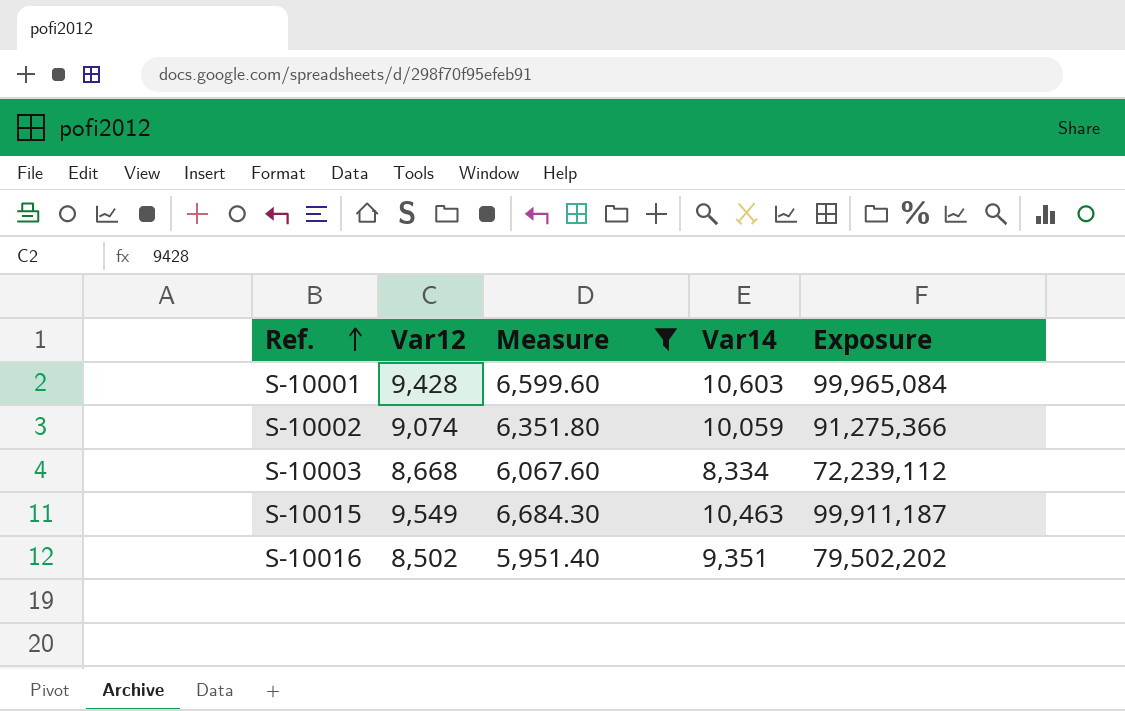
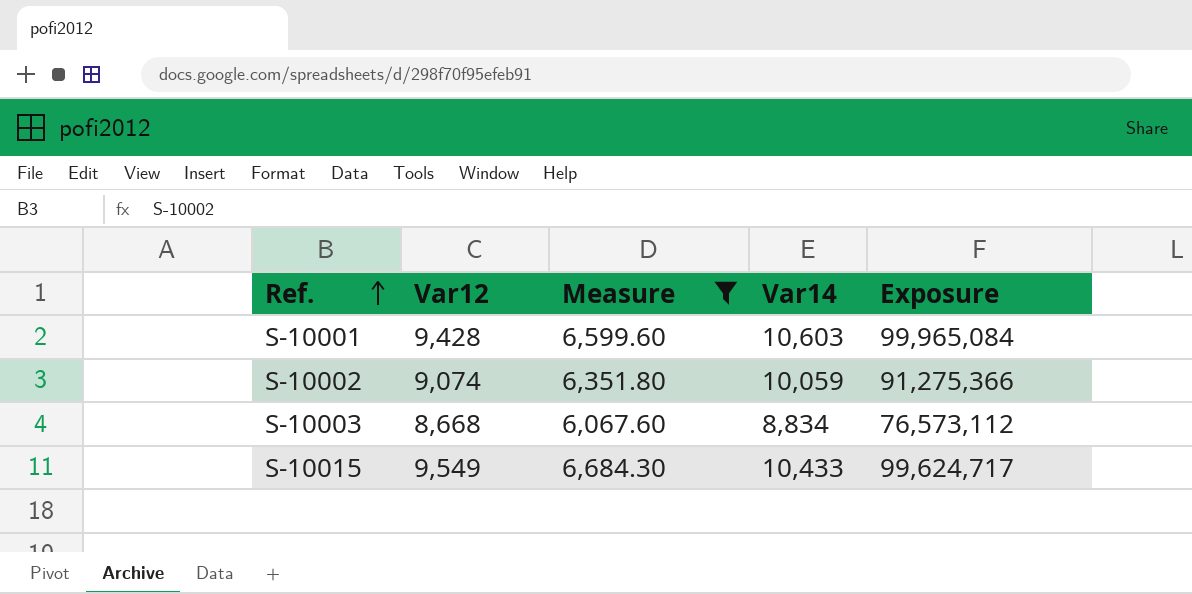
row S-10016: 8,502 | 5,951.40 | 9,351 | 79,502,202 -> none
S-10003 | Var14: 8,334 -> 8,834
S-10003 | Exposure: 72,239,112 -> 76,573,112
S-10015 | Var14: 10,463 -> 10,433
S-10015 | Exposure: 99,911,187 -> 99,624,717

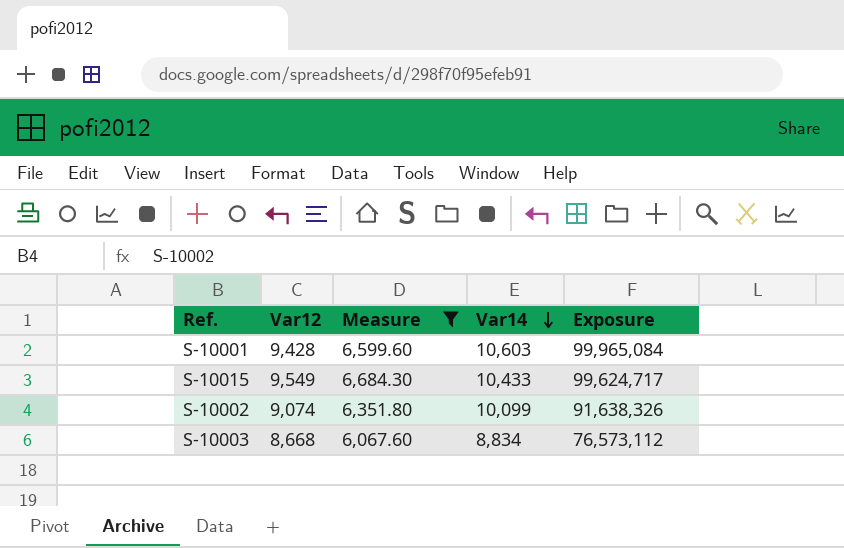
row order: Ref. ascending -> Var14 descending
S-10002 | Var14: 10,059 -> 10,099
S-10002 | Exposure: 91,275,366 -> 91,638,326

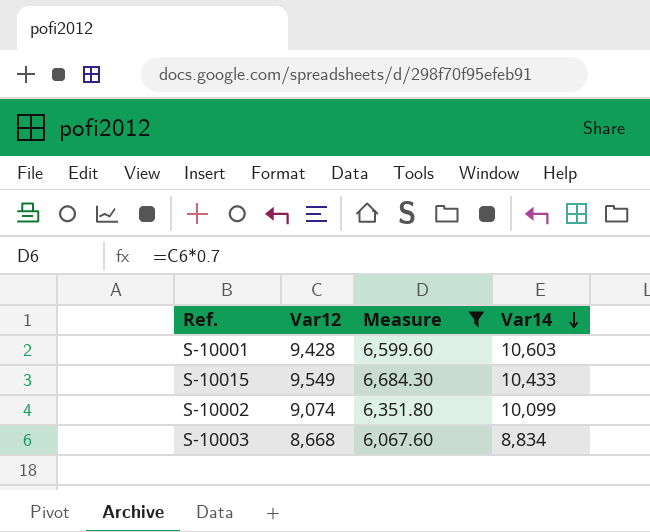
column Exposure | formula: [Var12] * [Var14] -> none

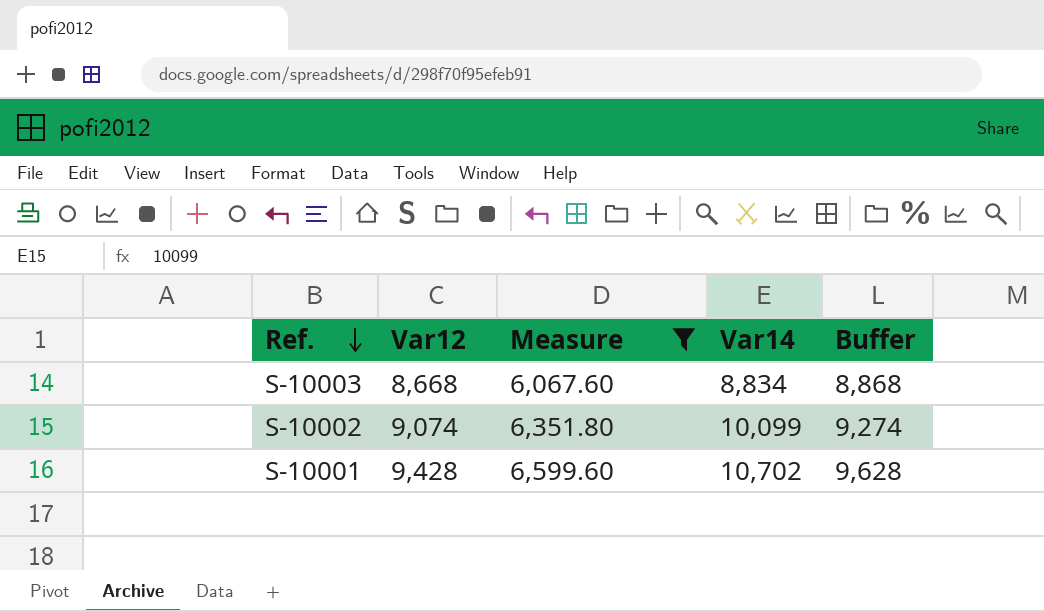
row order: Var14 descending -> Ref. descending
column Buffer | formula: none -> [Var12] + 200
row S-10015: 9,549 | 6,684.30 | 10,433 -> none
S-10001 | Var14: 10,603 -> 10,702

